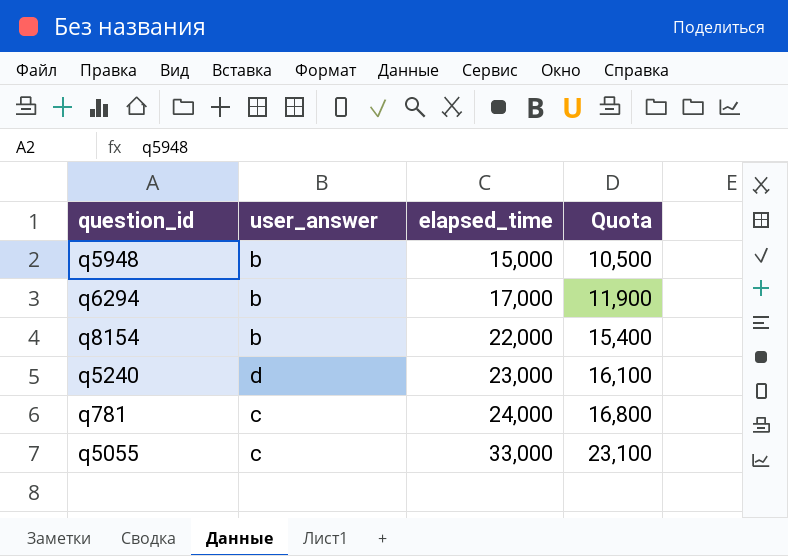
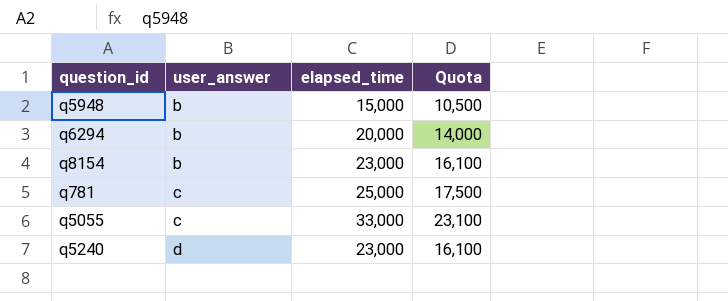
row order: elapsed_time ascending -> user_answer ascending
q6294 | elapsed_time: 17,000 -> 20,000
q6294 | Quota: 11,900 -> 14,000
q8154 | elapsed_time: 22,000 -> 23,000
q8154 | Quota: 15,400 -> 16,100
q781 | elapsed_time: 24,000 -> 25,000
q781 | Quota: 16,800 -> 17,500

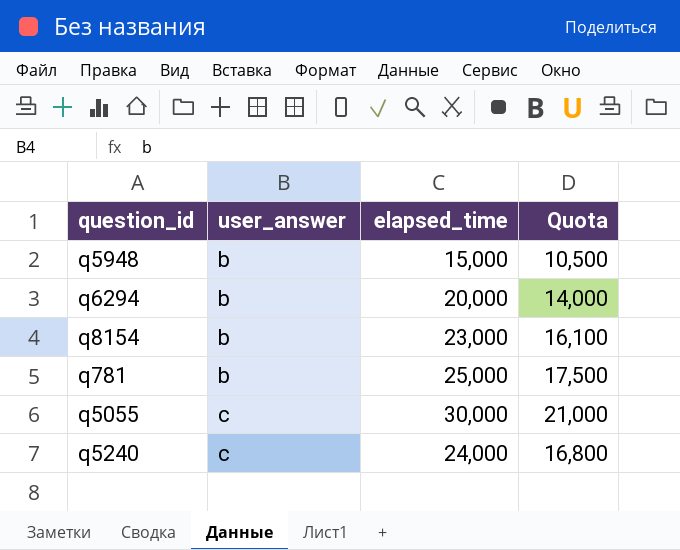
q781 | user_answer: c -> b
q5055 | elapsed_time: 33,000 -> 30,000
q5055 | Quota: 23,100 -> 21,000
q5240 | user_answer: d -> c
q5240 | elapsed_time: 23,000 -> 24,000
q5240 | Quota: 16,100 -> 16,800

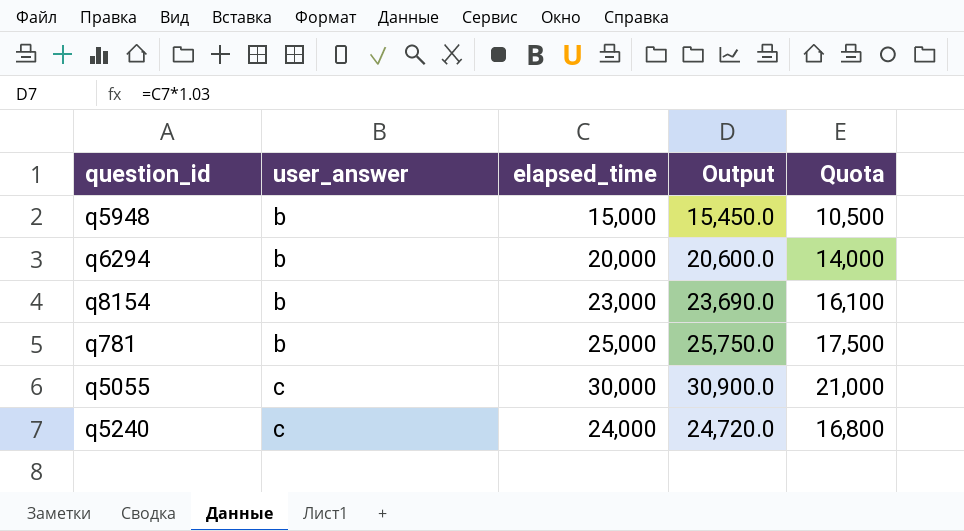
column Output | formula: none -> [elapsed_time] * 1.03

